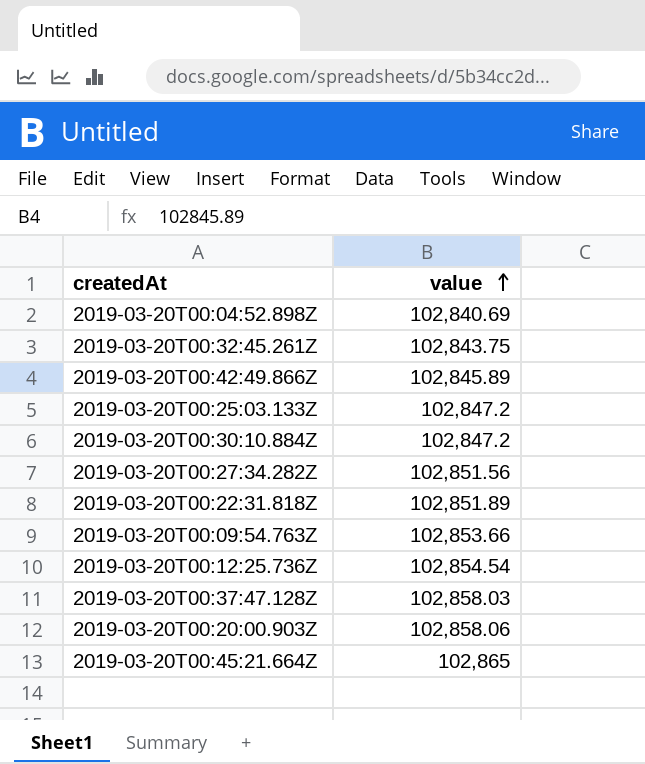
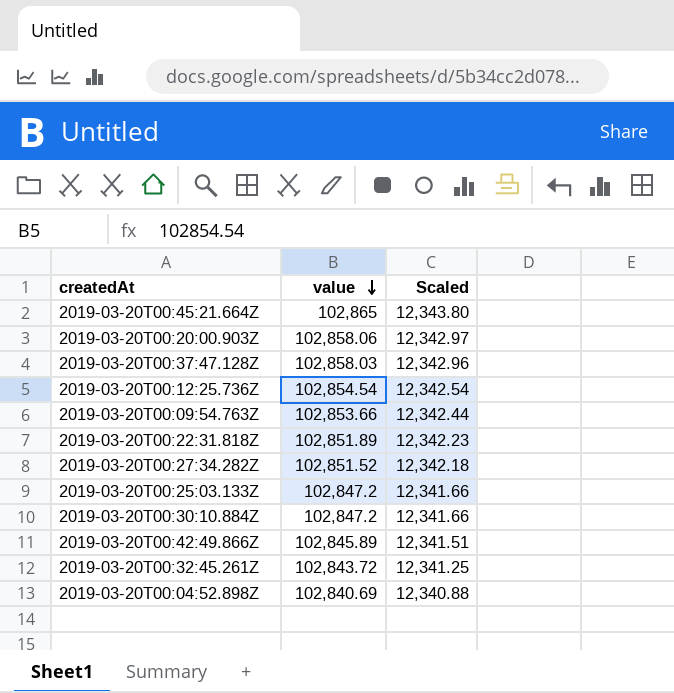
row order: value ascending -> value descending
column Scaled | formula: none -> [value] * 0.12
2019-03-20T00:27:34.282Z | value: 102,851.56 -> 102,851.52
2019-03-20T00:32:45.261Z | value: 102,843.75 -> 102,843.72

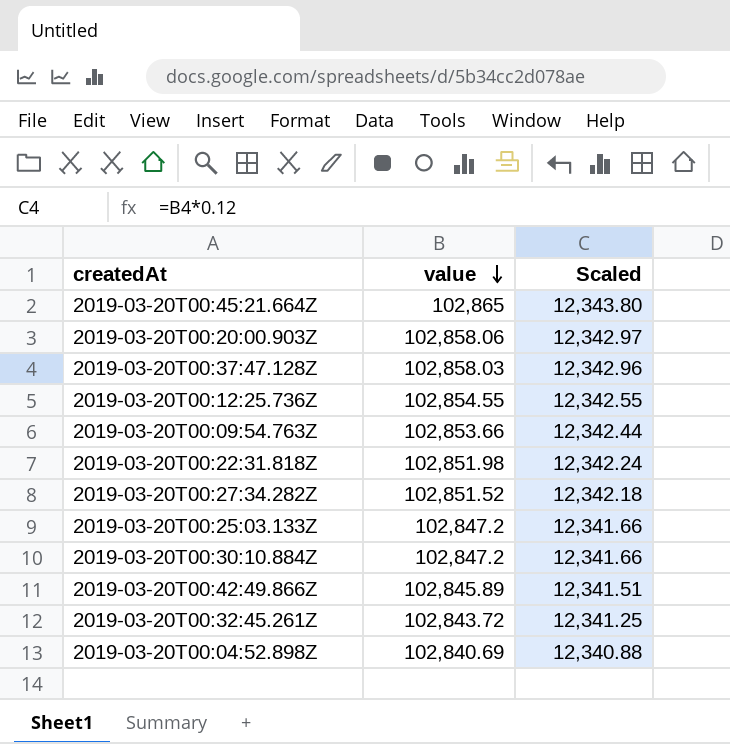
2019-03-20T00:12:25.736Z | value: 102,854.54 -> 102,854.55
2019-03-20T00:12:25.736Z | Scaled: 12,342.54 -> 12,342.55
2019-03-20T00:22:31.818Z | value: 102,851.89 -> 102,851.98
2019-03-20T00:22:31.818Z | Scaled: 12,342.23 -> 12,342.24

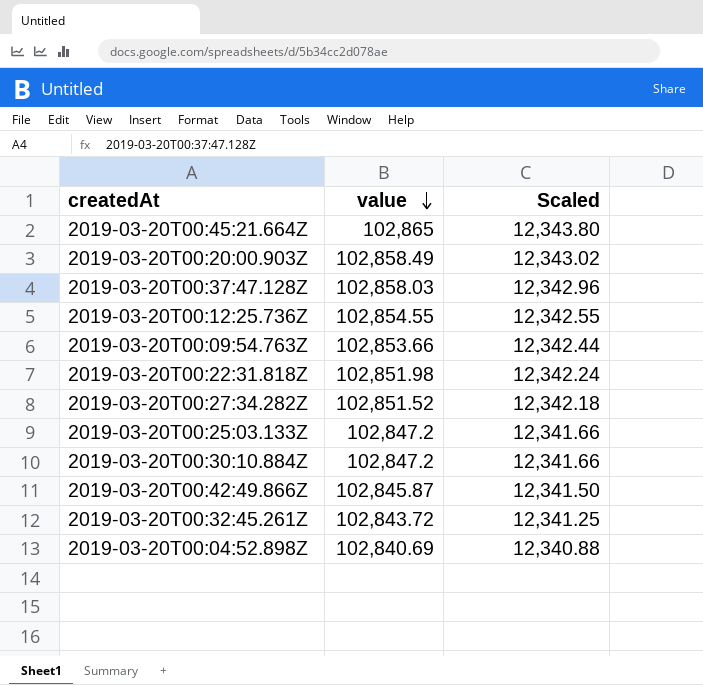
2019-03-20T00:20:00.903Z | value: 102,858.06 -> 102,858.49
2019-03-20T00:20:00.903Z | Scaled: 12,342.97 -> 12,343.02
2019-03-20T00:42:49.866Z | value: 102,845.89 -> 102,845.87
2019-03-20T00:42:49.866Z | Scaled: 12,341.51 -> 12,341.50

